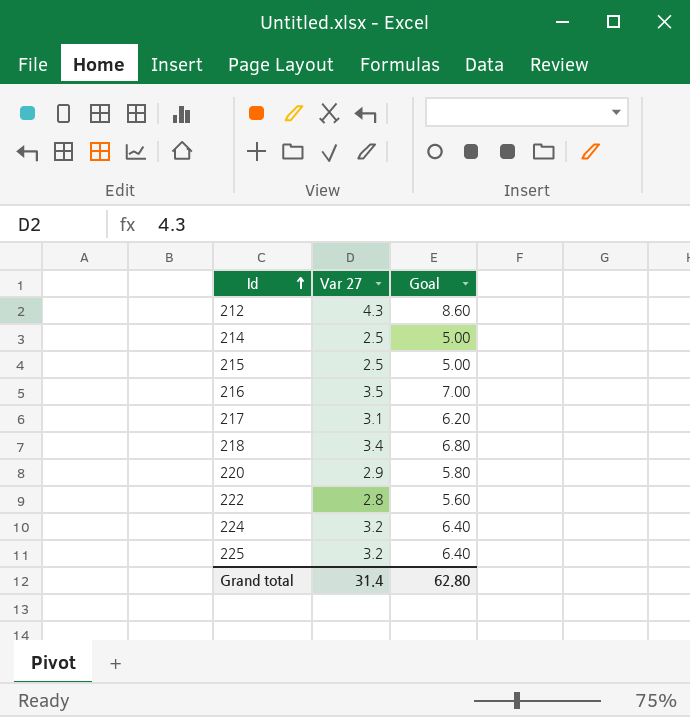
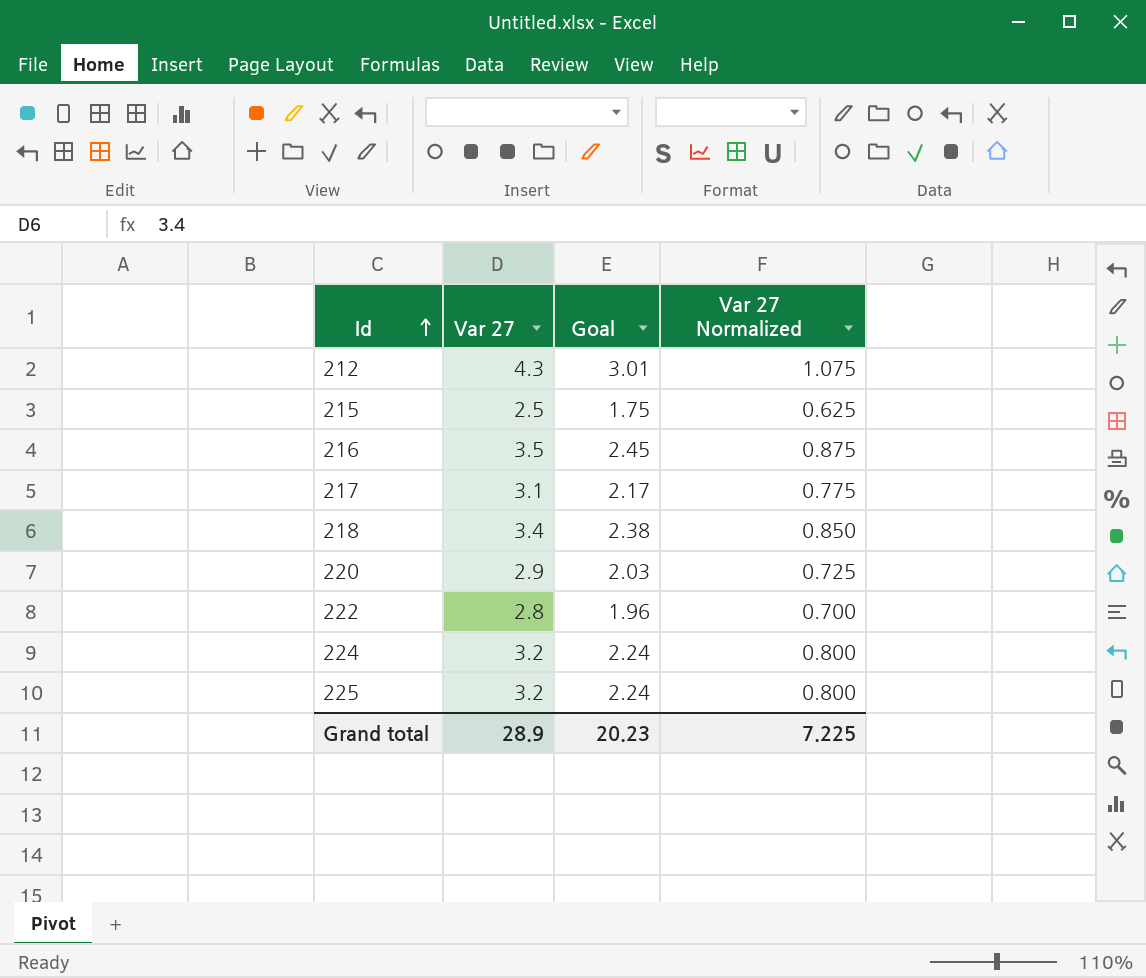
column Goal | formula: [Var 27] * 2 -> [Var 27] * 0.7
column Var 27 Normalized | formula: none -> [Var 27] * 0.25
row 214: 2.5 | 5.00 -> none
Grand total | Var 27: 31.4 -> 28.9
Grand total | Goal: 62.80 -> 20.23

